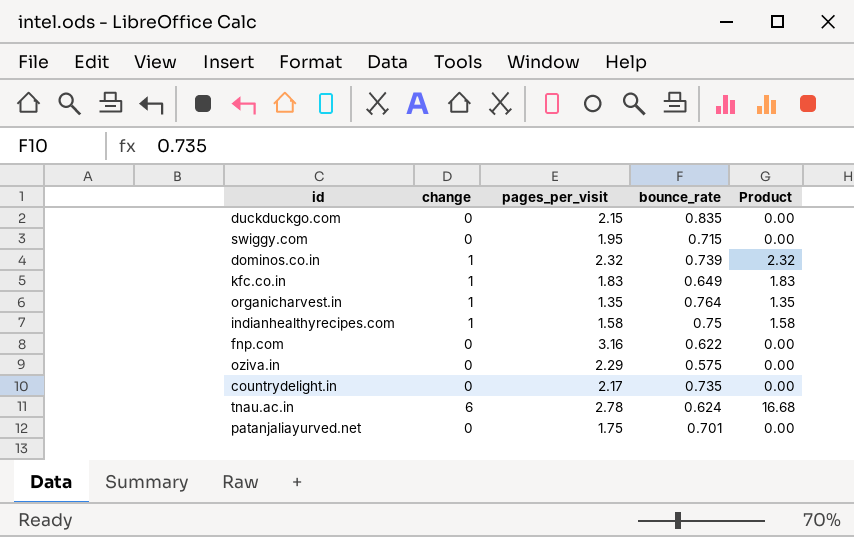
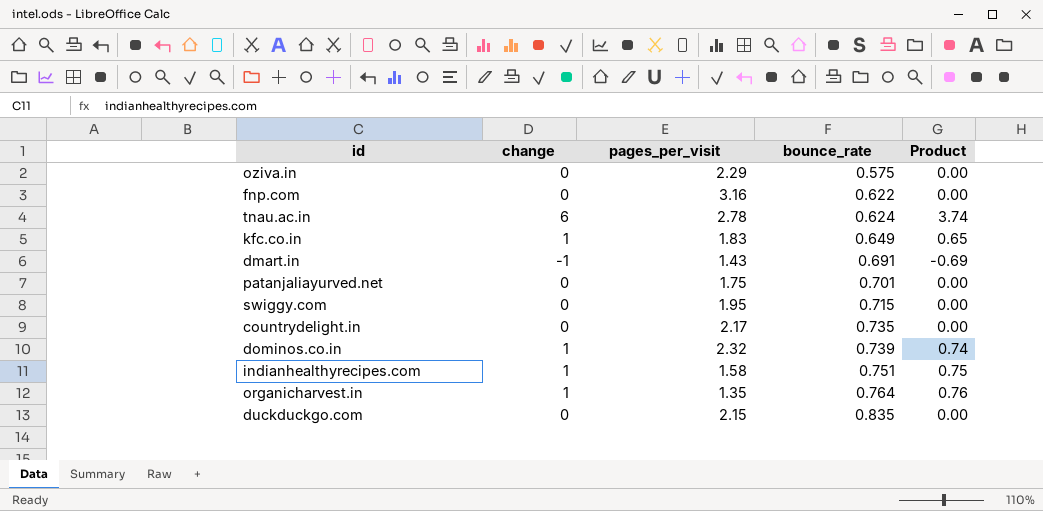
row order: none -> bounce_rate ascending
column Product | formula: [change] * [pages_per_visit] -> [change] * [bounce_rate]
row dmart.in: none -> -1 | 1.43 | 0.691 | -0.69
indianhealthyrecipes.com | bounce_rate: 0.75 -> 0.751

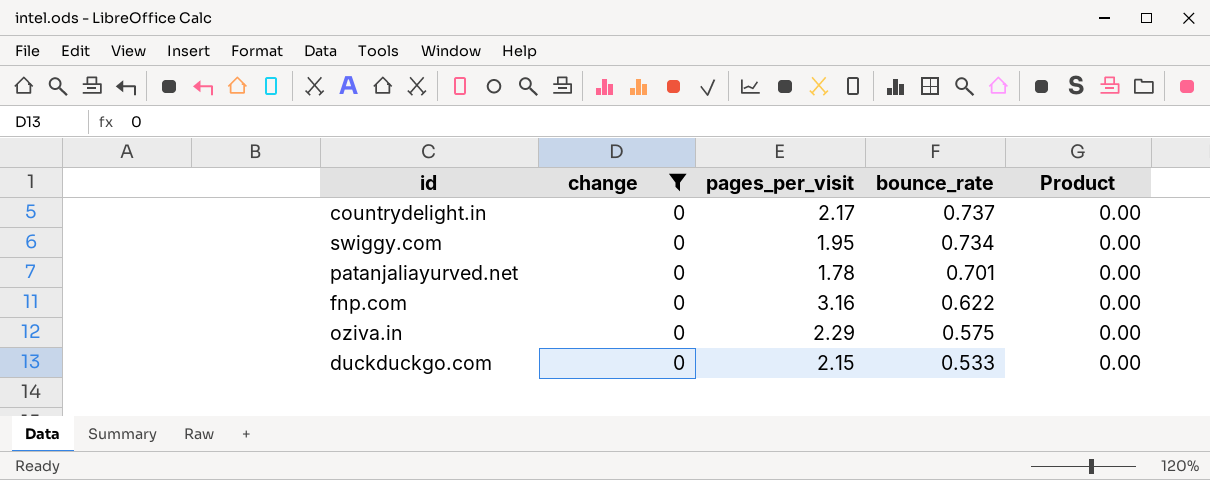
filter: none -> change = 0
row order: bounce_rate ascending -> bounce_rate descending
countrydelight.in | bounce_rate: 0.735 -> 0.737
swiggy.com | bounce_rate: 0.715 -> 0.734
patanjaliayurved.net | pages_per_visit: 1.75 -> 1.78
duckduckgo.com | bounce_rate: 0.835 -> 0.533

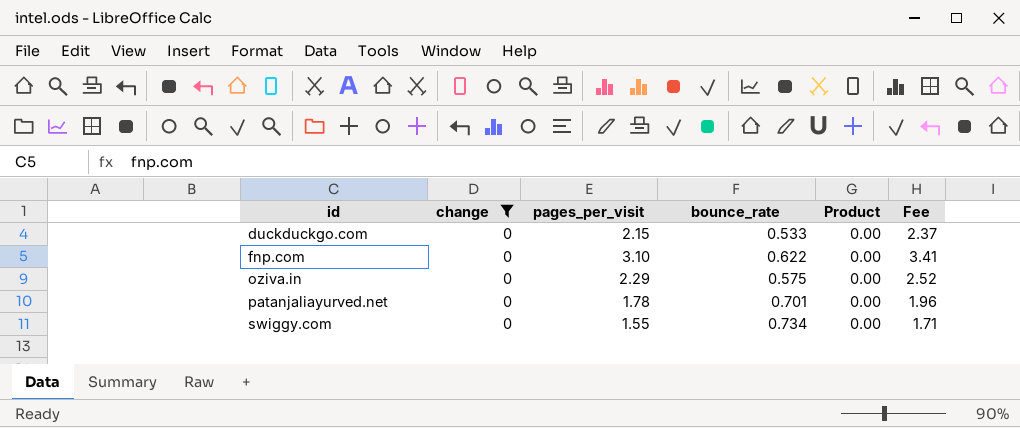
row order: bounce_rate descending -> id ascending
column Fee | formula: none -> [pages_per_visit] * 1.1
row countrydelight.in: 0 | 2.17 | 0.737 | 0.00 -> none
fnp.com | pages_per_visit: 3.16 -> 3.10
swiggy.com | pages_per_visit: 1.95 -> 1.55

